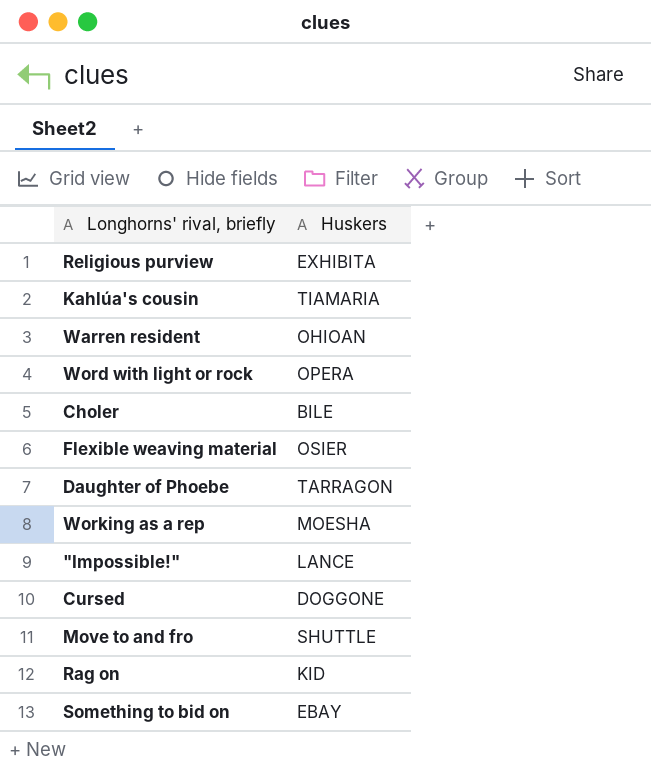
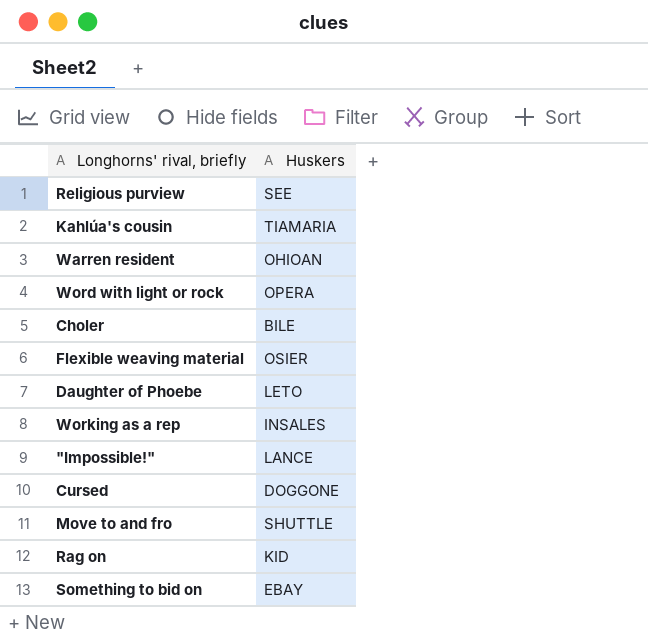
Religious purview | Huskers: EXHIBITA -> SEE
Daughter of Phoebe | Huskers: TARRAGON -> LETO
Working as a rep | Huskers: MOESHA -> INSALES

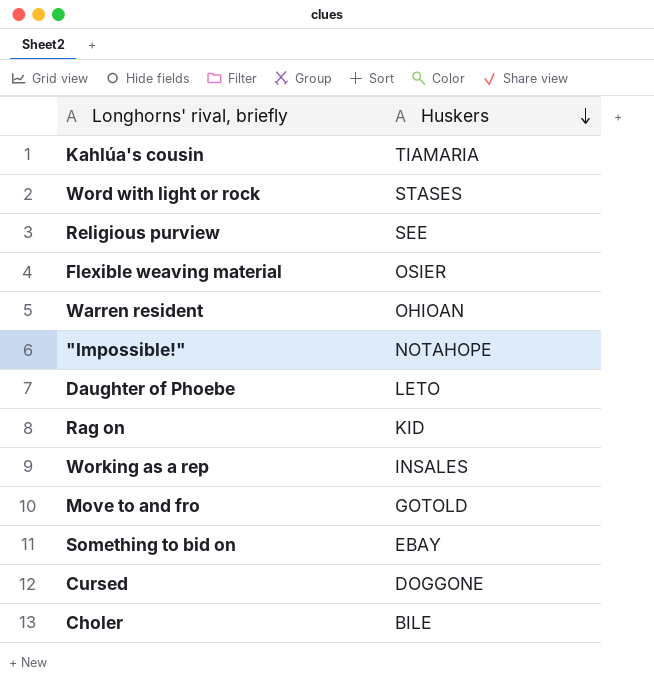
row order: none -> Huskers descending
Word with light or rock | Huskers: OPERA -> STASES
"Impossible!" | Huskers: LANCE -> NOTAHOPE
Move to and fro | Huskers: SHUTTLE -> GOTOLD

